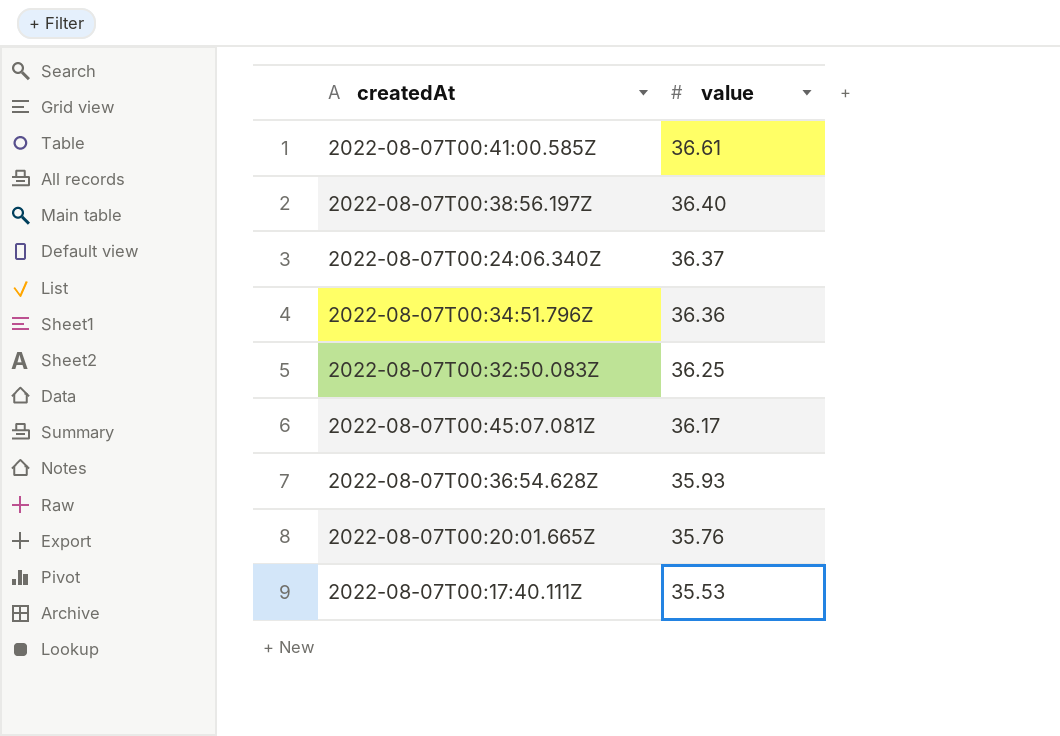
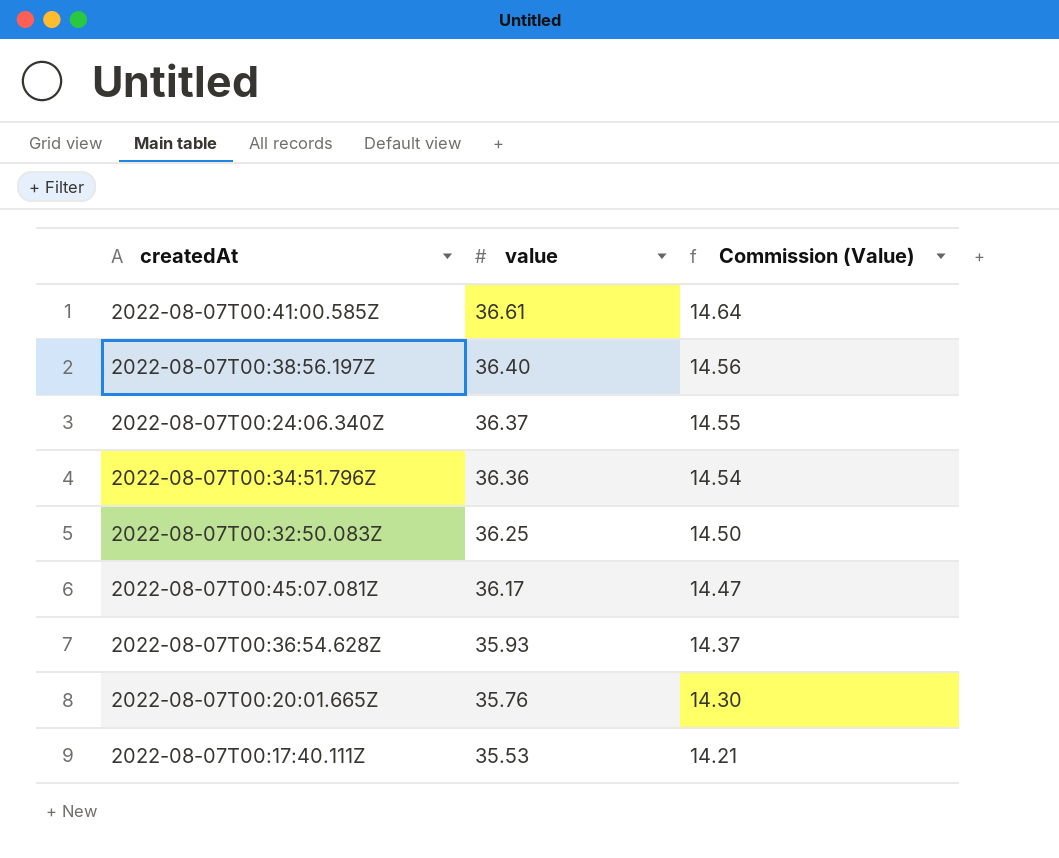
column Commission (Value) | formula: none -> [value] * 0.4

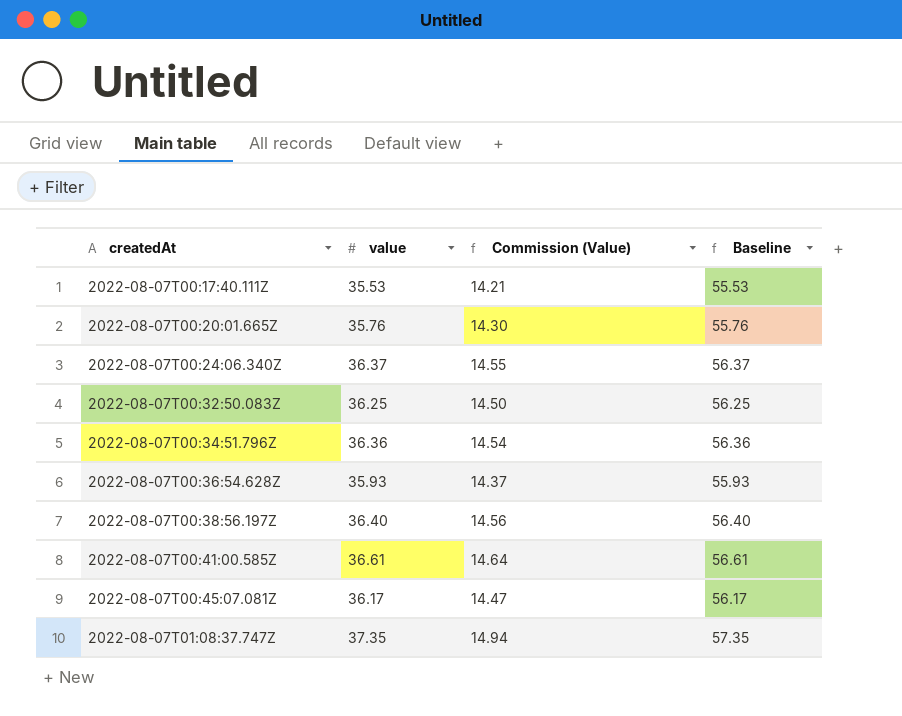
row order: value descending -> createdAt ascending
column Baseline | formula: none -> [value] + 20
row 2022-08-07T01:08:37.747Z: none -> 37.35 | 14.94 | 57.35

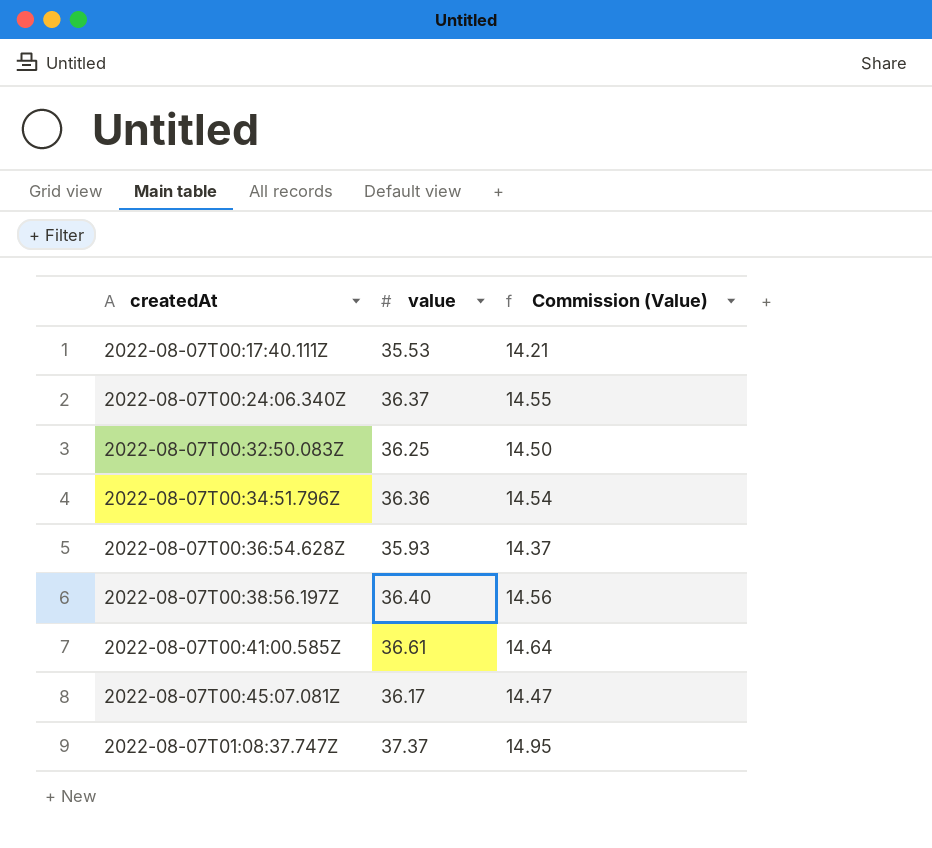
column Baseline | formula: [value] + 20 -> none
row 2022-08-07T00:20:01.665Z: 35.76 | 14.30 | 55.76 -> none
2022-08-07T01:08:37.747Z | value: 37.35 -> 37.37
2022-08-07T01:08:37.747Z | Commission (Value): 14.94 -> 14.95

